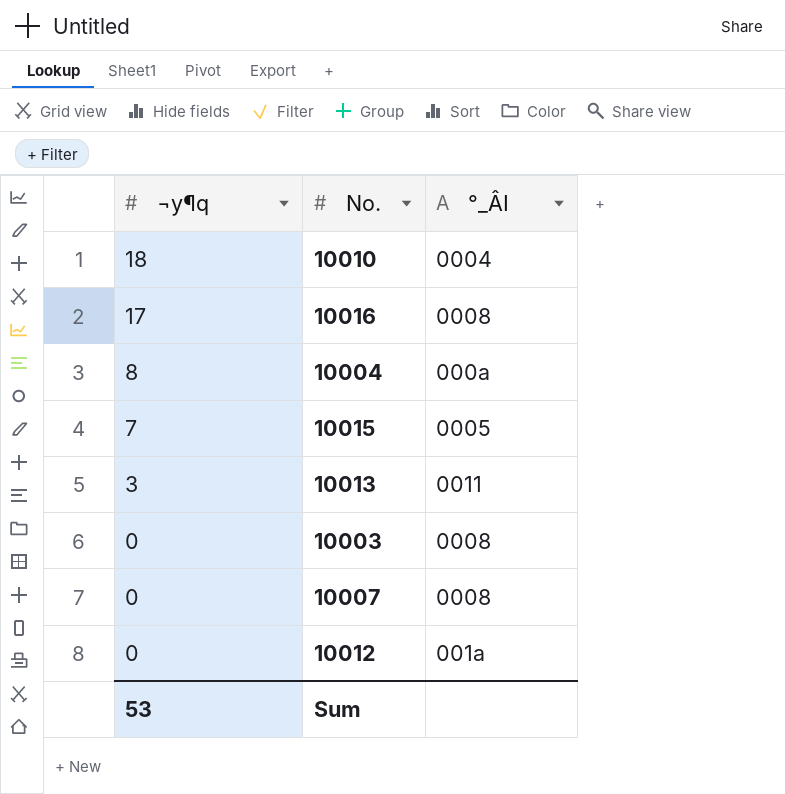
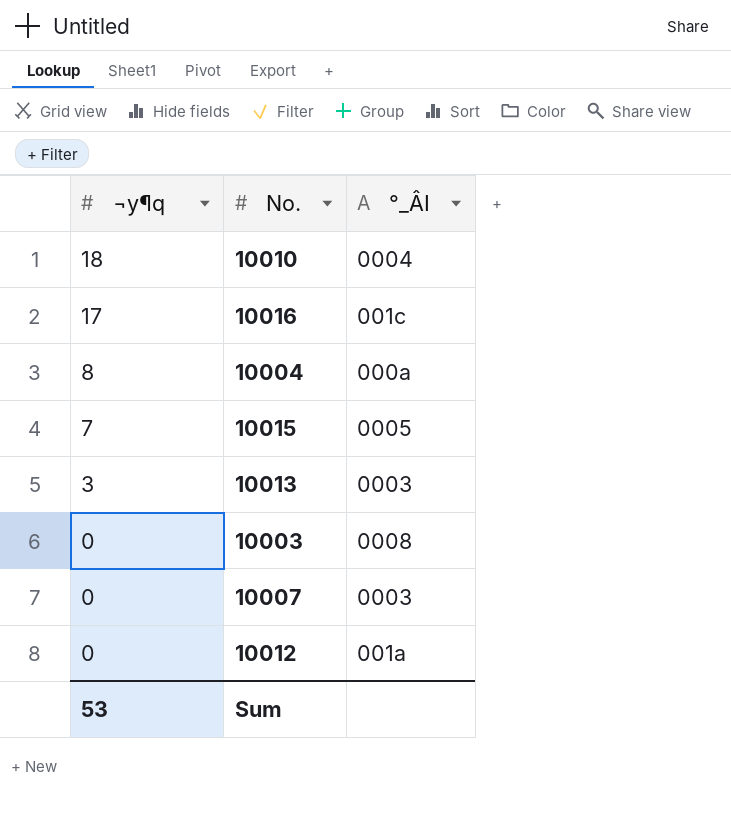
10016 | °_ÂI: 0008 -> 001c
10013 | °_ÂI: 0011 -> 0003
10007 | °_ÂI: 0008 -> 0003

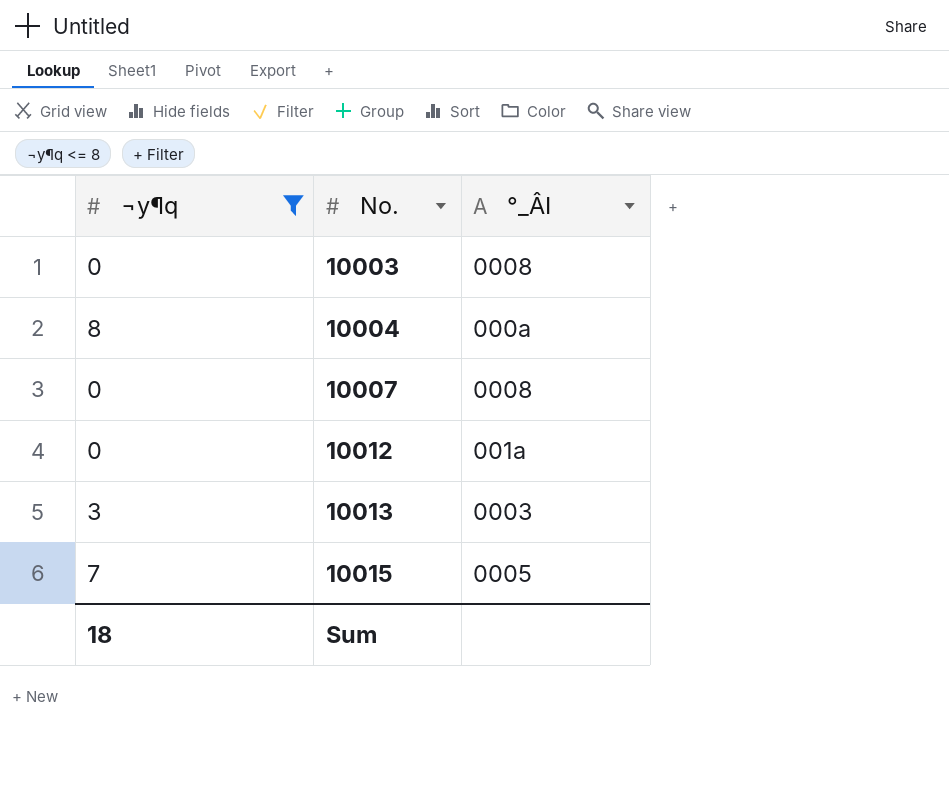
filter: none -> ¬y¶q <= 8
row order: ¬y¶q descending -> No. ascending
10007 | °_ÂI: 0003 -> 0008
Sum | ¬y¶q: 53 -> 18

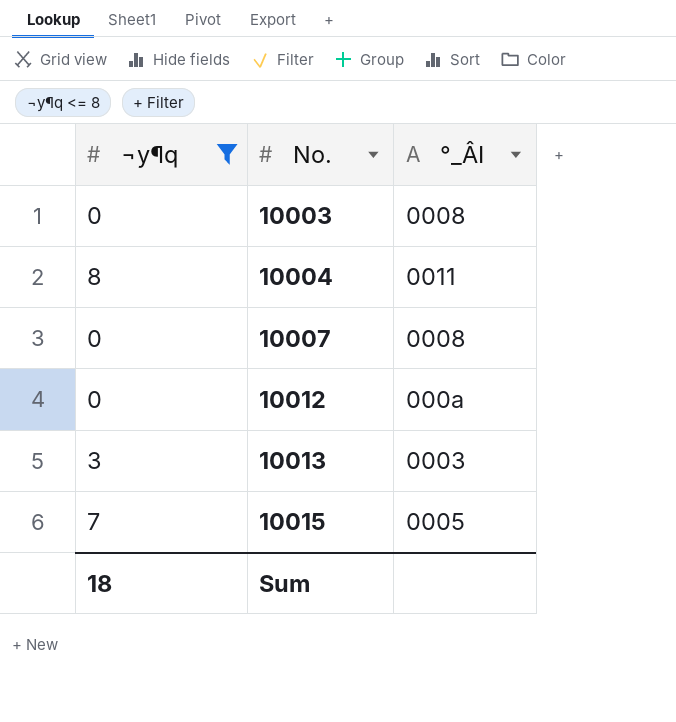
10004 | °_ÂI: 000a -> 0011
10012 | °_ÂI: 001a -> 000a

